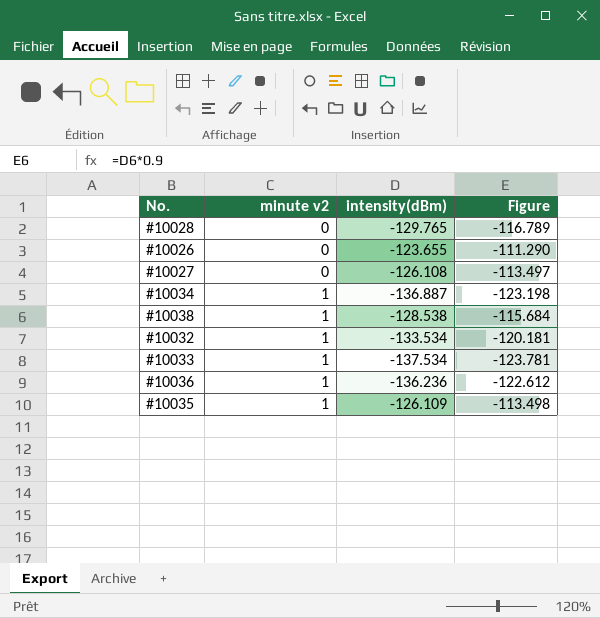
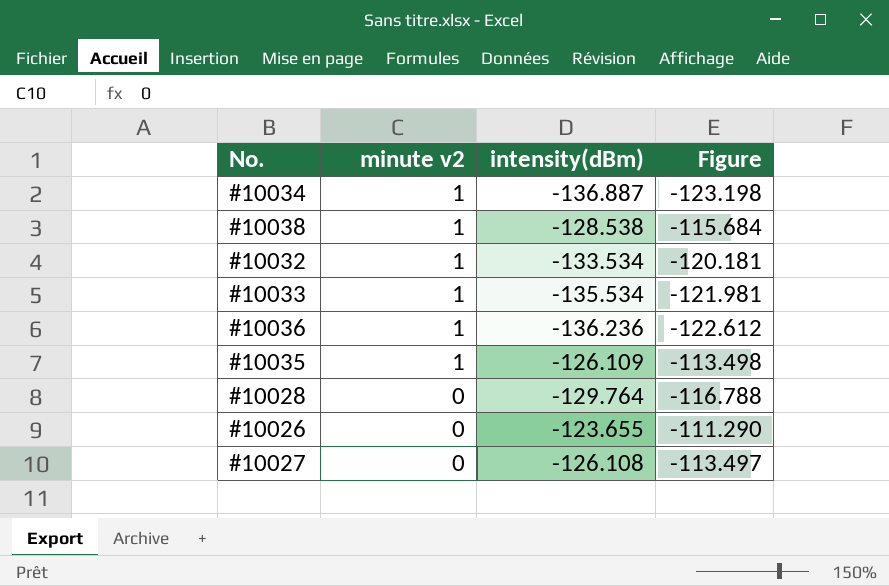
row order: minute v2 ascending -> minute v2 descending
#10033 | intensity(dBm): -137.534 -> -135.534
#10033 | Figure: -123.781 -> -121.981
#10028 | intensity(dBm): -129.765 -> -129.764
#10028 | Figure: -116.789 -> -116.788

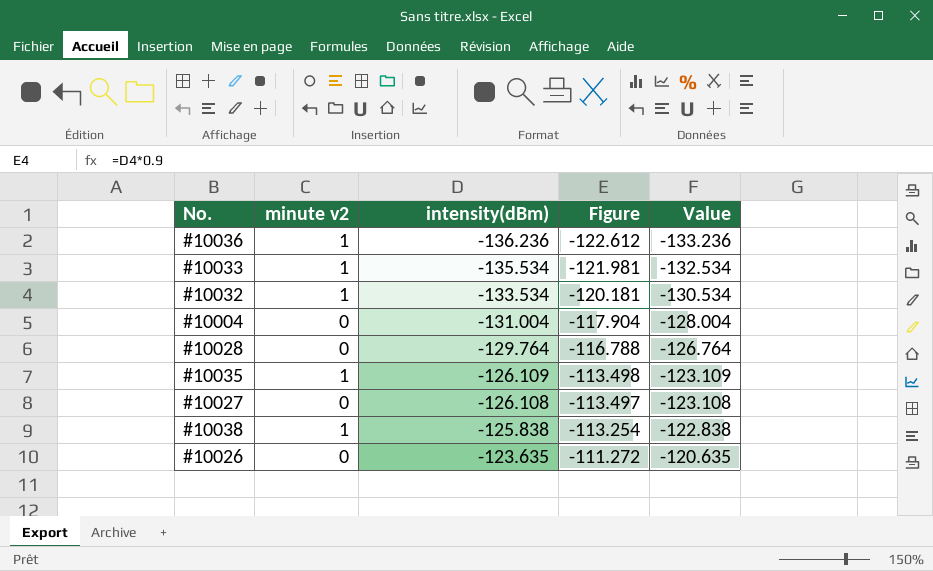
row order: minute v2 descending -> intensity(dBm) ascending
column Value | formula: none -> [intensity(dBm)] + 3
row #10034: 1 | -136.887 | -123.198 -> none
row #10004: none -> 0 | -131.004 | -117.904 | -128.004
#10038 | intensity(dBm): -128.538 -> -125.838
#10038 | Figure: -115.684 -> -113.254
#10026 | intensity(dBm): -123.655 -> -123.635
#10026 | Figure: -111.290 -> -111.272

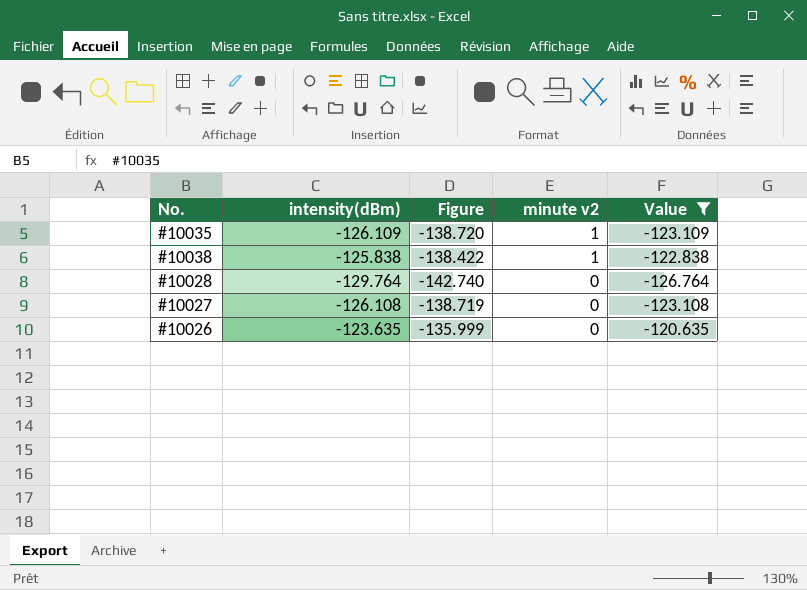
filter: none -> Value >= -126.764
row order: intensity(dBm) ascending -> minute v2 descending
column Figure | formula: [intensity(dBm)] * 0.9 -> [intensity(dBm)] * 1.1
column minute v2 | position: 2 -> 4

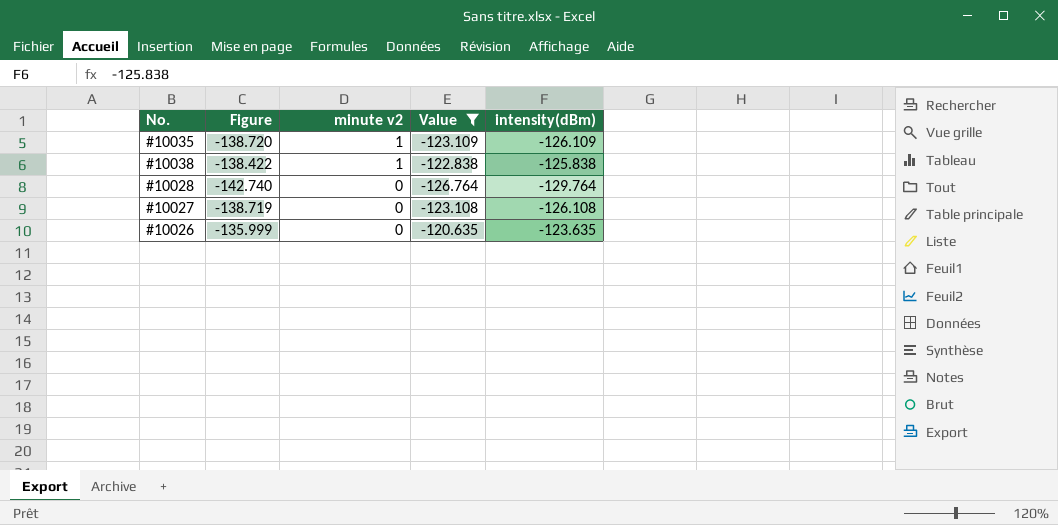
column intensity(dBm) | position: 2 -> 5

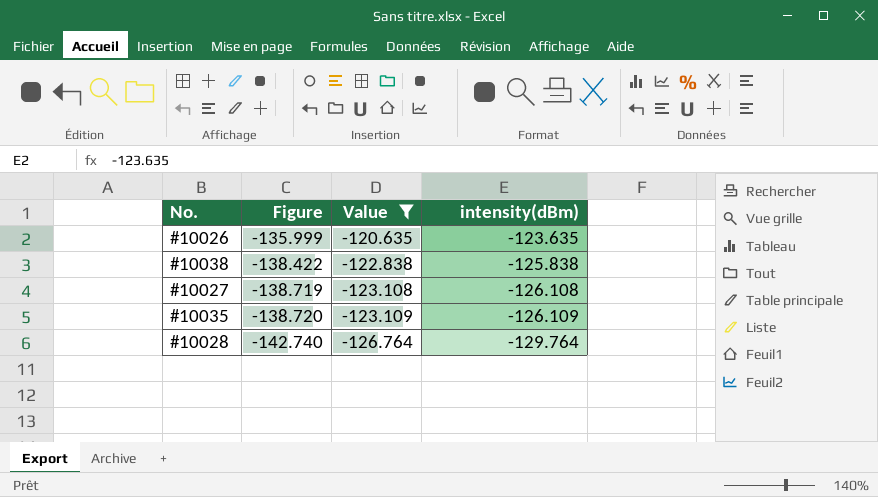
row order: minute v2 descending -> Figure descending
column minute v2 | position: 3 -> none

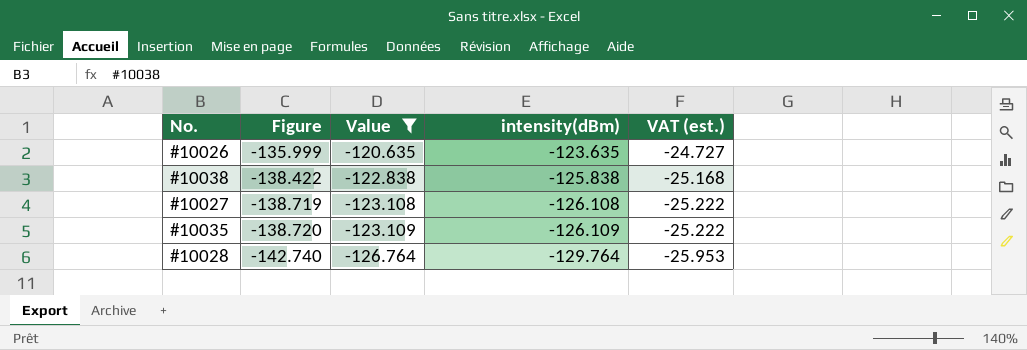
column VAT (est.) | formula: none -> [intensity(dBm)] * 0.2

